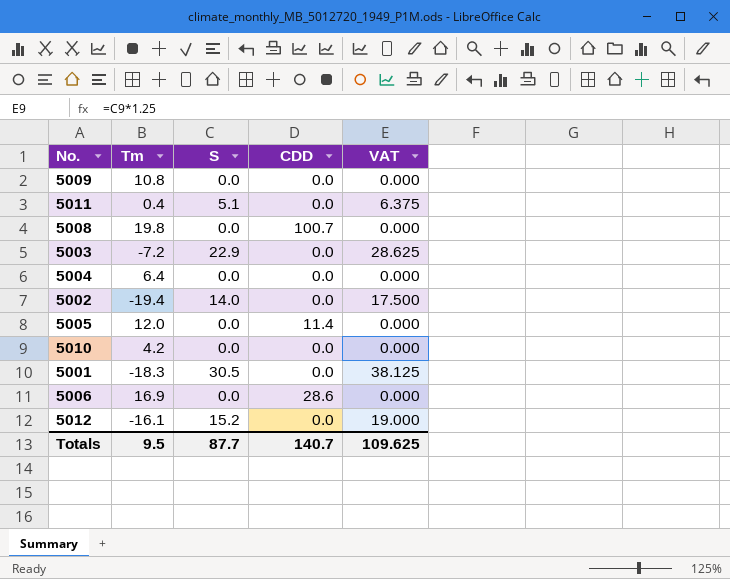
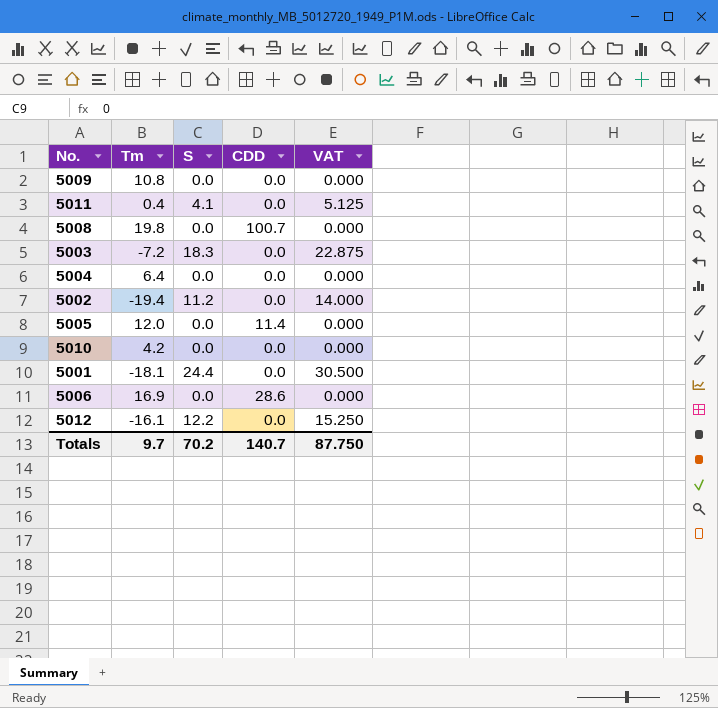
5011 | S: 5.1 -> 4.1
5011 | VAT: 6.375 -> 5.125
5003 | S: 22.9 -> 18.3
5003 | VAT: 28.625 -> 22.875
5002 | S: 14.0 -> 11.2
5002 | VAT: 17.500 -> 14.000
5001 | Tm: -18.3 -> -18.1
5001 | S: 30.5 -> 24.4
5001 | VAT: 38.125 -> 30.500
5012 | S: 15.2 -> 12.2
5012 | VAT: 19.000 -> 15.250
Totals | Tm: 9.5 -> 9.7
Totals | S: 87.7 -> 70.2
Totals | VAT: 109.625 -> 87.750

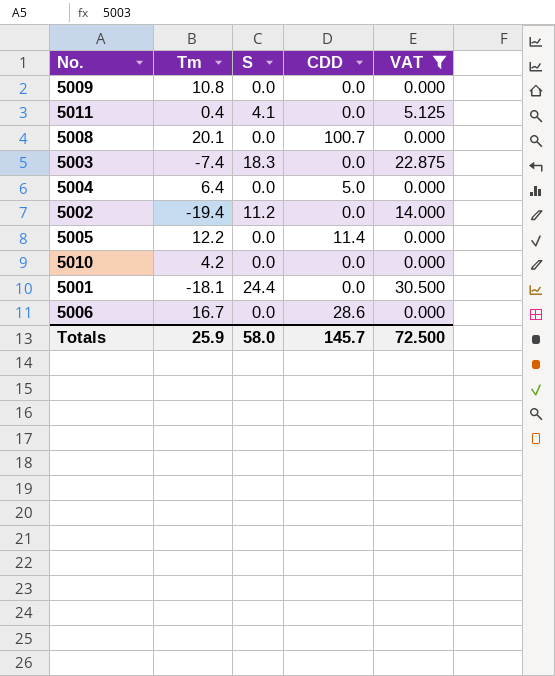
filter: none -> VAT != 15.250
5008 | Tm: 19.8 -> 20.1
5003 | Tm: -7.2 -> -7.4
5004 | CDD: 0.0 -> 5.0
5005 | Tm: 12.0 -> 12.2
5006 | Tm: 16.9 -> 16.7
Totals | Tm: 9.7 -> 25.9
Totals | S: 70.2 -> 58.0
Totals | CDD: 140.7 -> 145.7
Totals | VAT: 87.750 -> 72.500

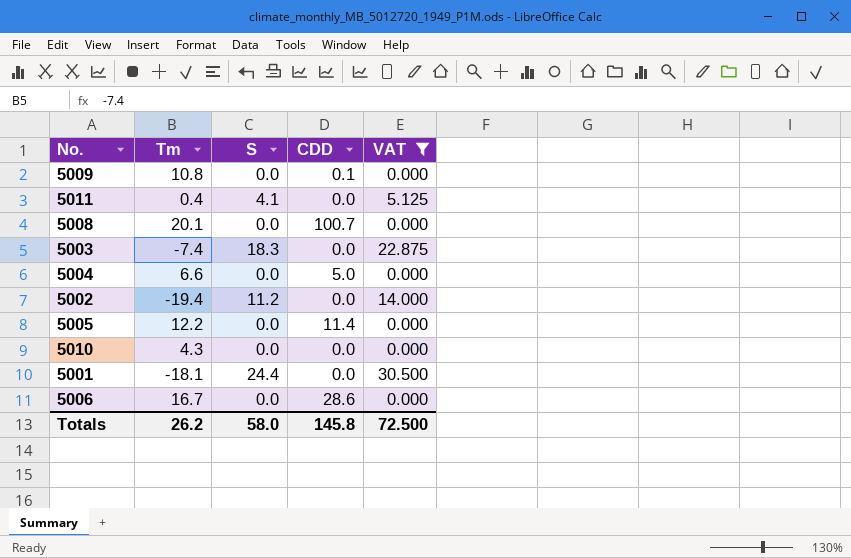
5009 | CDD: 0.0 -> 0.1
5004 | Tm: 6.4 -> 6.6
5010 | Tm: 4.2 -> 4.3
Totals | Tm: 25.9 -> 26.2
Totals | CDD: 145.7 -> 145.8

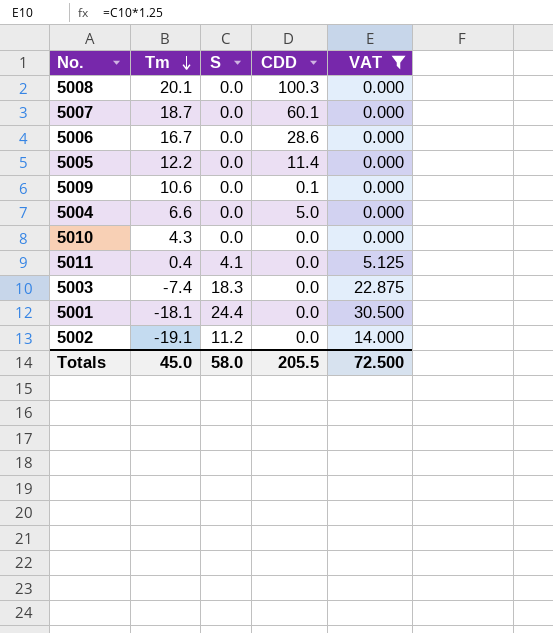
row order: none -> Tm descending
5008 | CDD: 100.7 -> 100.3
row 5007: none -> 18.7 | 0.0 | 60.1 | 0.000
5009 | Tm: 10.8 -> 10.6
5002 | Tm: -19.4 -> -19.1
Totals | Tm: 26.2 -> 45.0
Totals | CDD: 145.8 -> 205.5

